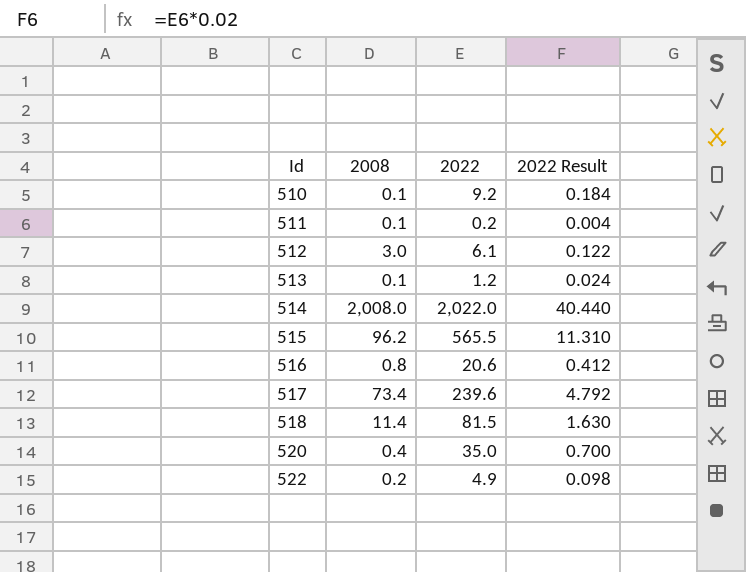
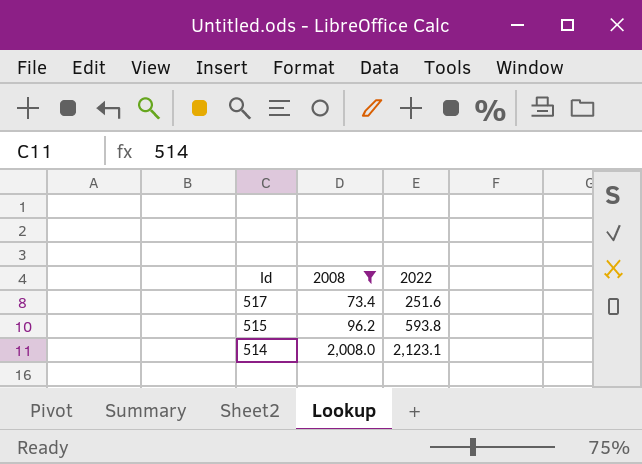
filter: none -> 2008 >= 73.4
row order: Id ascending -> Id descending
column 2022 Result | formula: [2022] * 0.02 -> none
517 | 2022: 239.6 -> 251.6
515 | 2022: 565.5 -> 593.8
514 | 2022: 2,022.0 -> 2,123.1

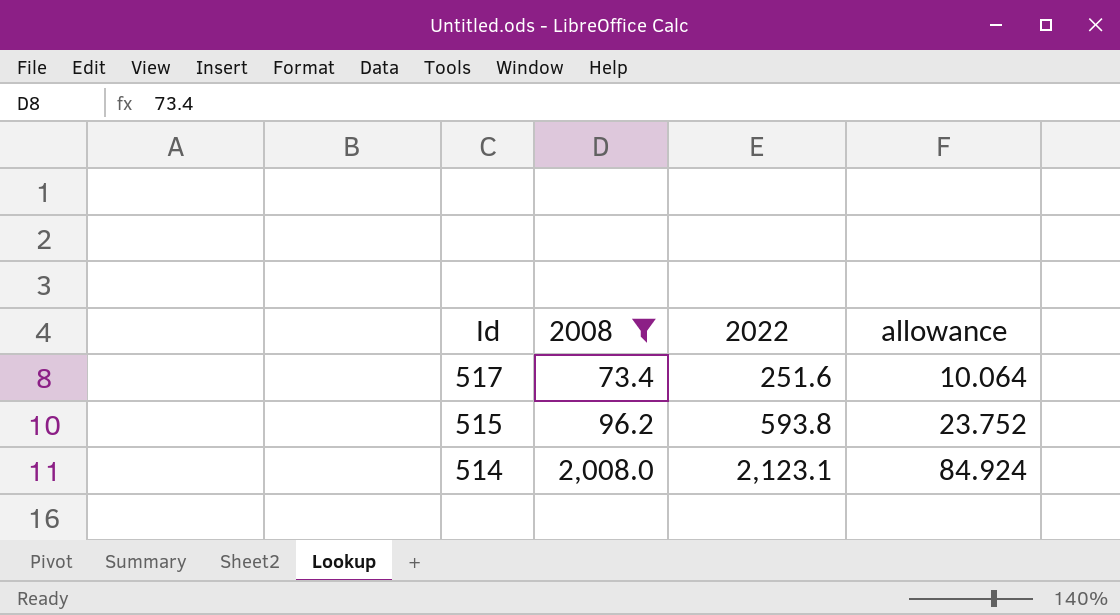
column allowance | formula: none -> [2022] * 0.04

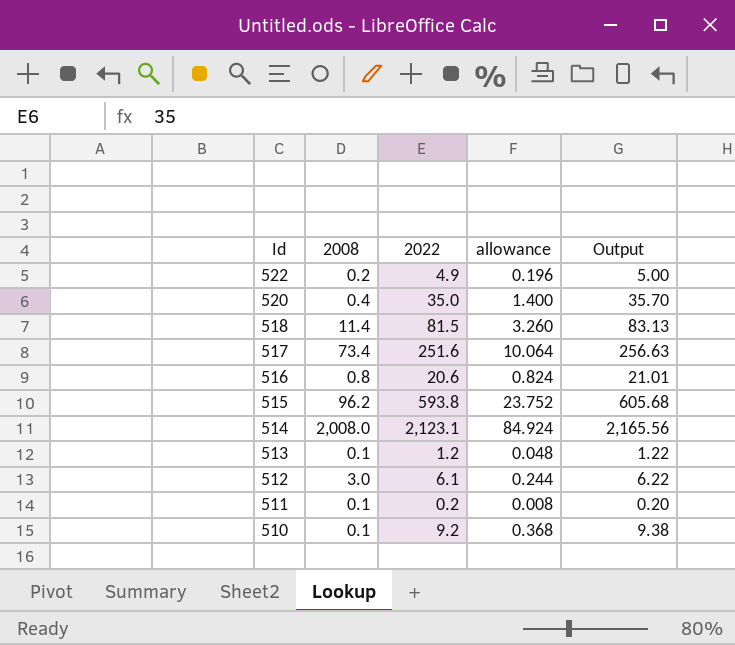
filter: 2008 >= 73.4 -> none
column Output | formula: none -> [2022] * 1.02

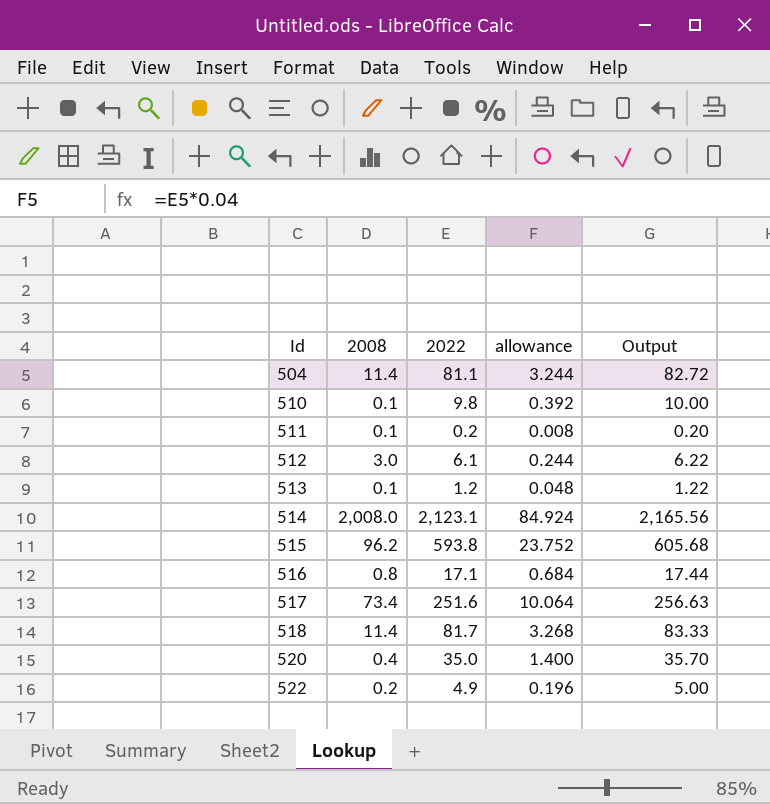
row order: Id descending -> Id ascending
row 504: none -> 11.4 | 81.1 | 3.244 | 82.72
510 | 2022: 9.2 -> 9.8
510 | allowance: 0.368 -> 0.392
510 | Output: 9.38 -> 10.00
516 | 2022: 20.6 -> 17.1
516 | allowance: 0.824 -> 0.684
516 | Output: 21.01 -> 17.44
518 | 2022: 81.5 -> 81.7
518 | allowance: 3.260 -> 3.268
518 | Output: 83.13 -> 83.33

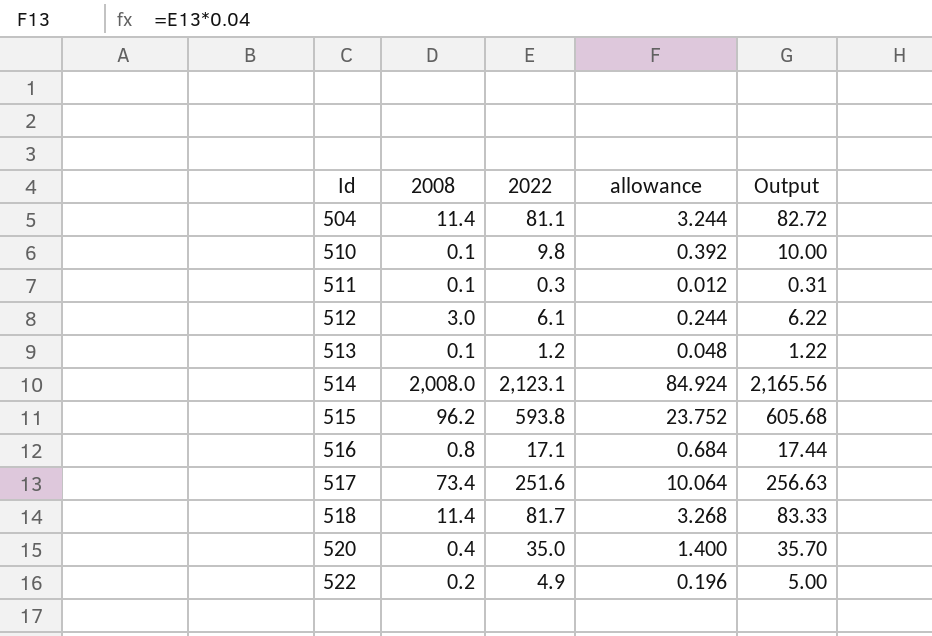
511 | 2022: 0.2 -> 0.3
511 | allowance: 0.008 -> 0.012
511 | Output: 0.20 -> 0.31

